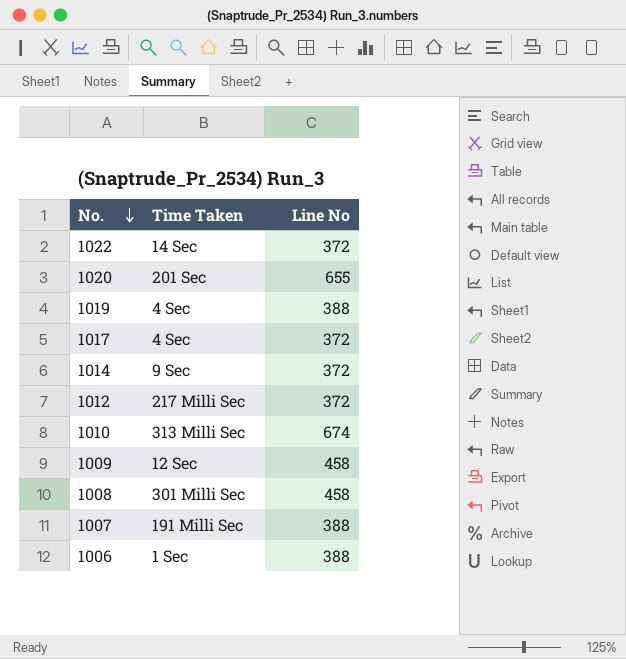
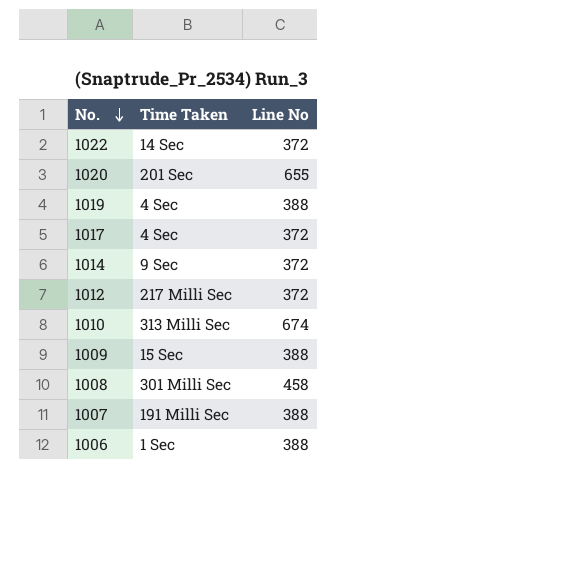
1009 | Time Taken: 12 Sec -> 15 Sec
1009 | Line No: 458 -> 388

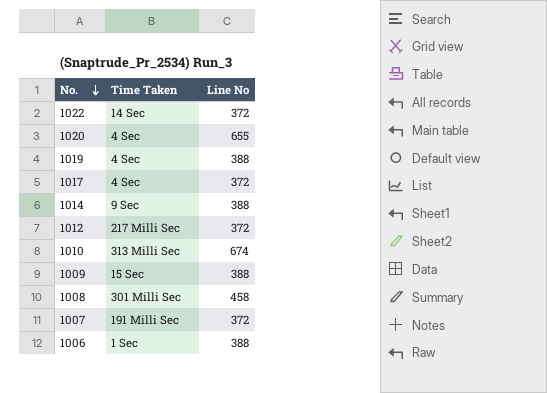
1020 | Time Taken: 201 Sec -> 4 Sec
1014 | Line No: 372 -> 388
1007 | Line No: 388 -> 372

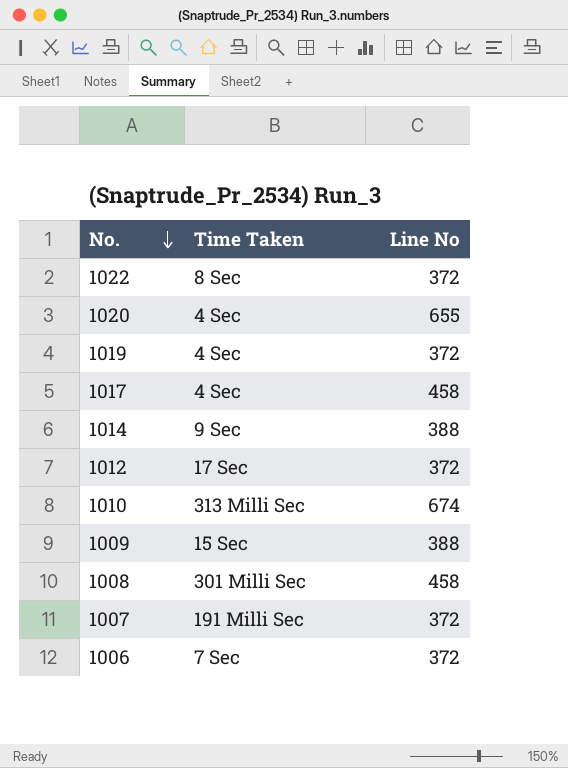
1022 | Time Taken: 14 Sec -> 8 Sec
1019 | Line No: 388 -> 372
1017 | Line No: 372 -> 458
1012 | Time Taken: 217 Milli Sec -> 17 Sec
1006 | Time Taken: 1 Sec -> 7 Sec
1006 | Line No: 388 -> 372

